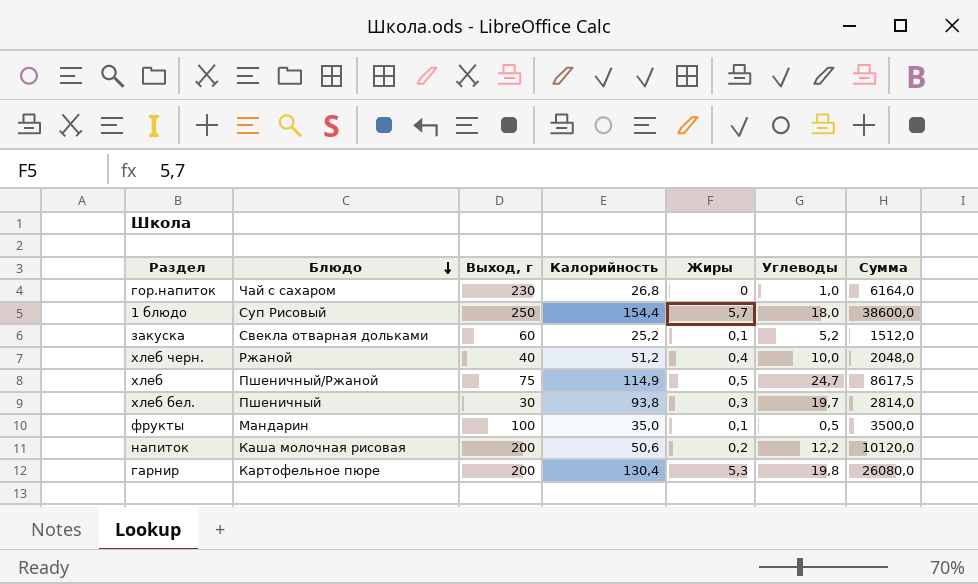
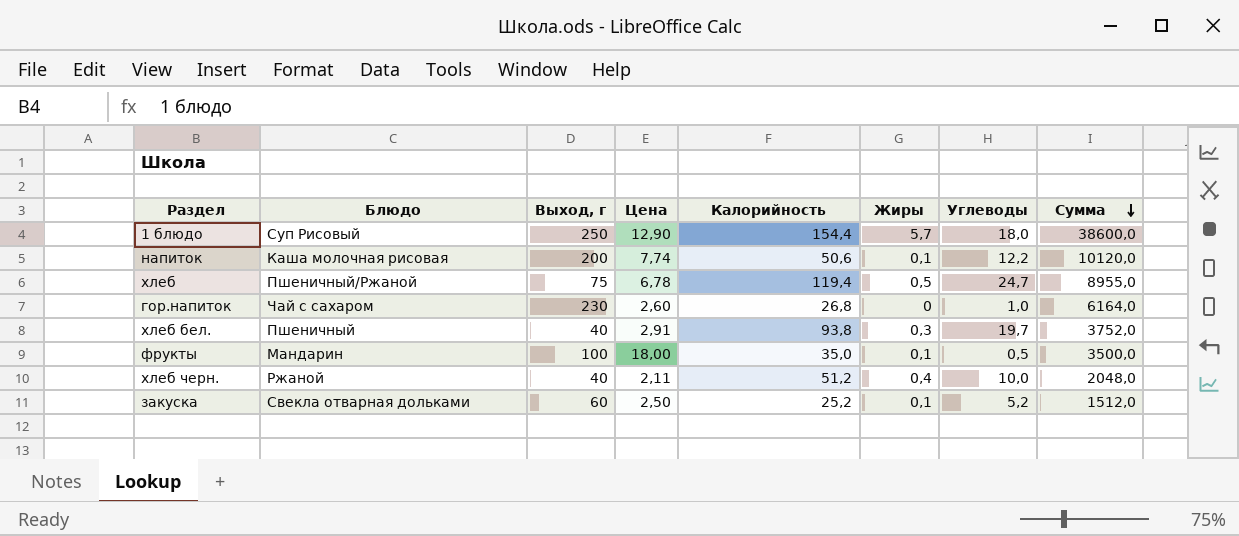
row order: Блюдо descending -> Сумма descending
column Цена | position: none -> 4
row гарнир: Картофельное пюре | 200 | 130,4 | 5,3 | 19,8 | 26080,0 -> none
напиток | Жиры: 0,2 -> 0,1
хлеб | Калорийность: 114,9 -> 119,4
хлеб | Сумма: 8617,5 -> 8955,0
хлеб бел. | Выход, г: 30 -> 40
хлеб бел. | Сумма: 2814,0 -> 3752,0

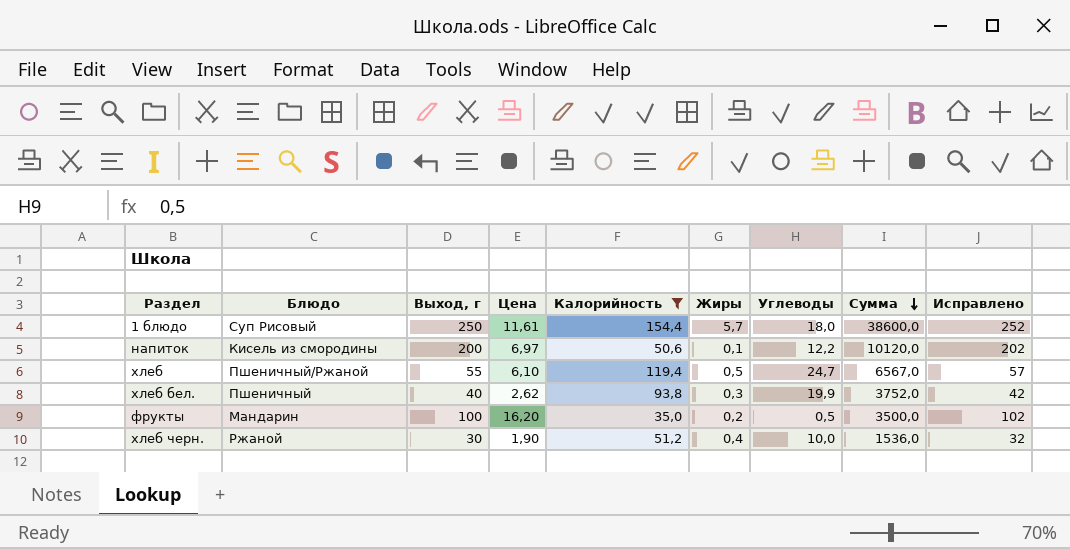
filter: none -> Калорийность >= 35,0
column Исправлено | formula: none -> [Выход, г] + 2
1 блюдо | Цена: 12,90 -> 11,61
напиток | Блюдо: Каша молочная рисовая -> Кисель из смородины
напиток | Цена: 7,74 -> 6,97
хлеб | Выход, г: 75 -> 55
хлеб | Цена: 6,78 -> 6,10
хлеб | Сумма: 8955,0 -> 6567,0
хлеб бел. | Цена: 2,91 -> 2,62
хлеб бел. | Углеводы: 19,7 -> 19,9
фрукты | Цена: 18,00 -> 16,20
фрукты | Жиры: 0,1 -> 0,2
хлеб черн. | Выход, г: 40 -> 30
хлеб черн. | Цена: 2,11 -> 1,90
хлеб черн. | Сумма: 2048,0 -> 1536,0

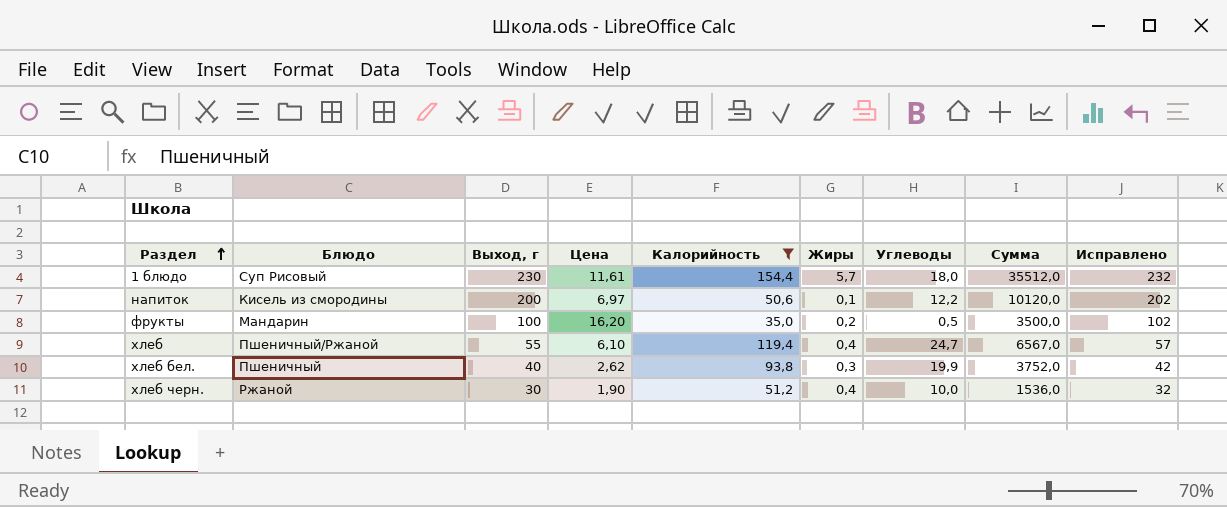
row order: Сумма descending -> Раздел ascending
1 блюдо | Выход, г: 250 -> 230
1 блюдо | Сумма: 38600,0 -> 35512,0
1 блюдо | Исправлено: 252 -> 232
хлеб | Жиры: 0,5 -> 0,4

